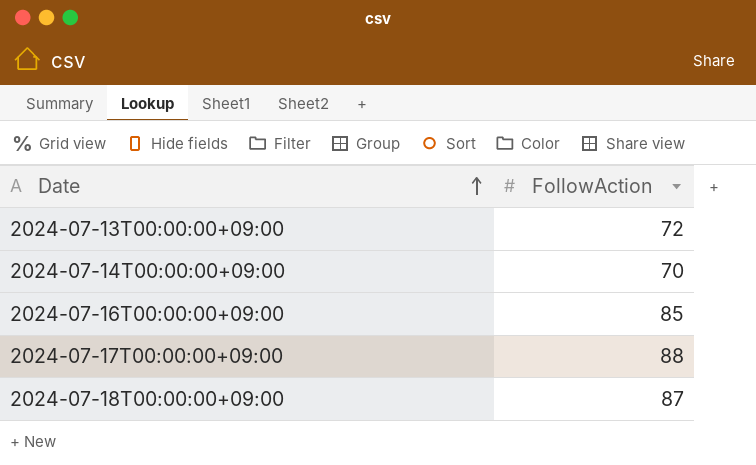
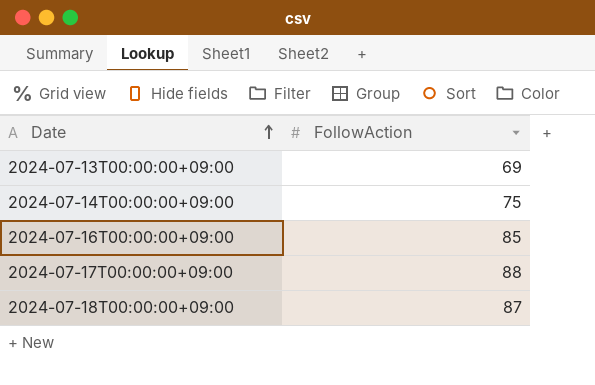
2024-07-13T00:00:00+09:00 | FollowAction: 72 -> 69
2024-07-14T00:00:00+09:00 | FollowAction: 70 -> 75

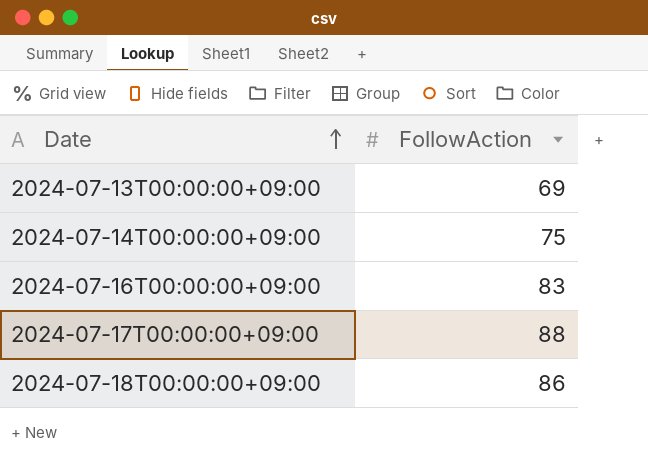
2024-07-16T00:00:00+09:00 | FollowAction: 85 -> 83
2024-07-18T00:00:00+09:00 | FollowAction: 87 -> 86

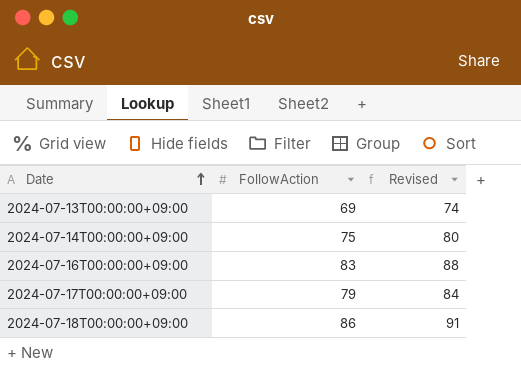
column Revised | formula: none -> [FollowAction] + 5
2024-07-17T00:00:00+09:00 | FollowAction: 88 -> 79

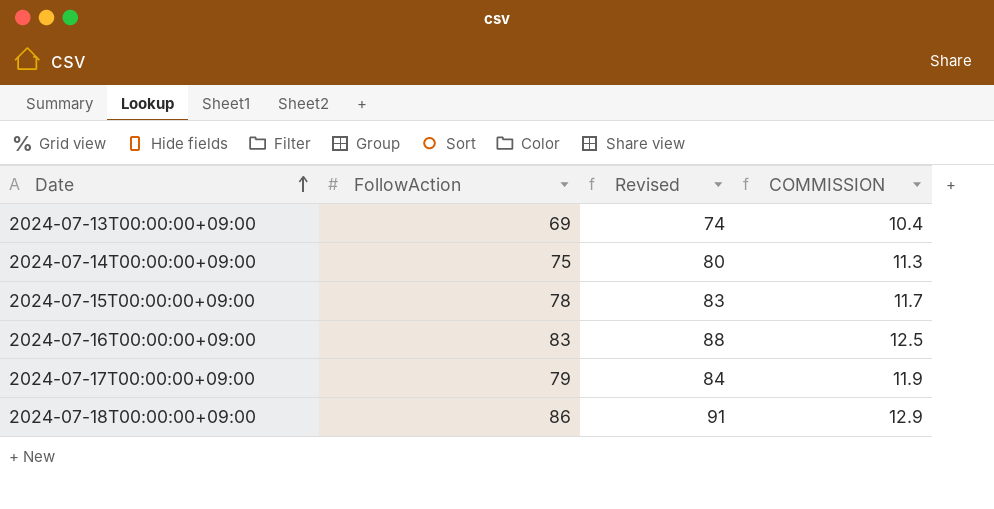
column COMMISSION | formula: none -> [FollowAction] * 0.15
row 2024-07-15T00:00:00+09:00: none -> 78 | 83 | 11.7

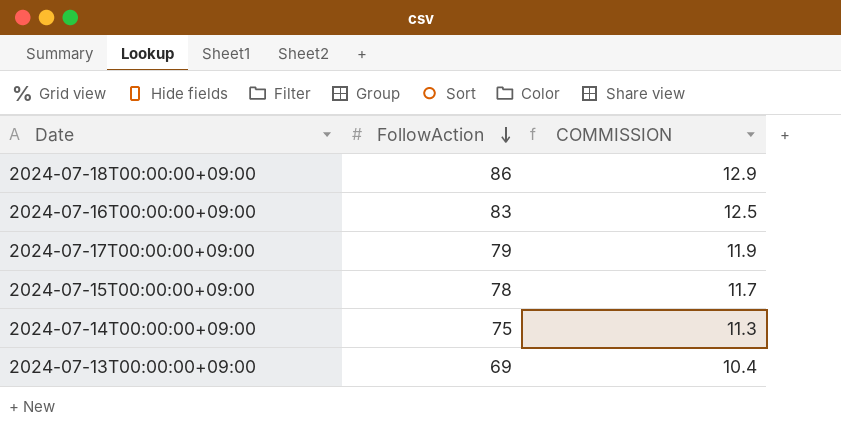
row order: Date ascending -> FollowAction descending
column Revised | formula: [FollowAction] + 5 -> none

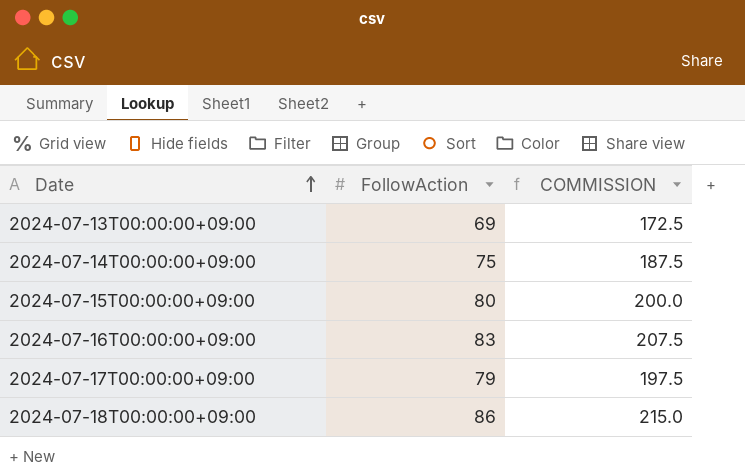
row order: FollowAction descending -> Date ascending
column COMMISSION | formula: [FollowAction] * 0.15 -> [FollowAction] * 2.5
2024-07-15T00:00:00+09:00 | FollowAction: 78 -> 80

